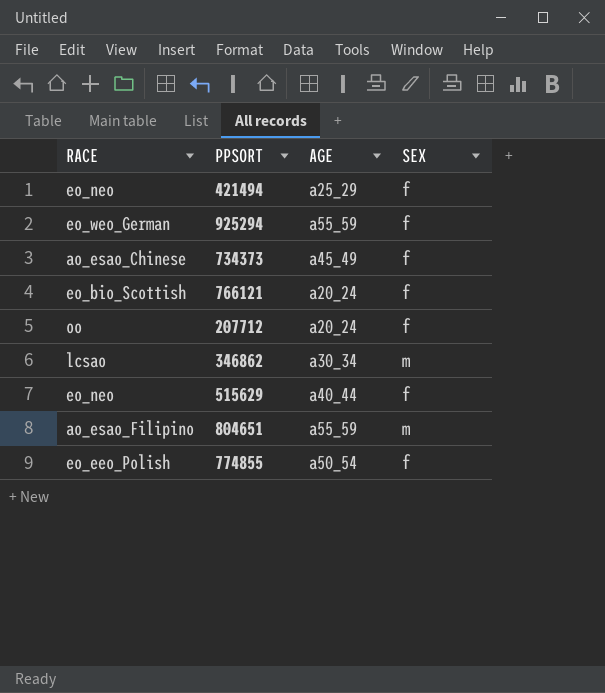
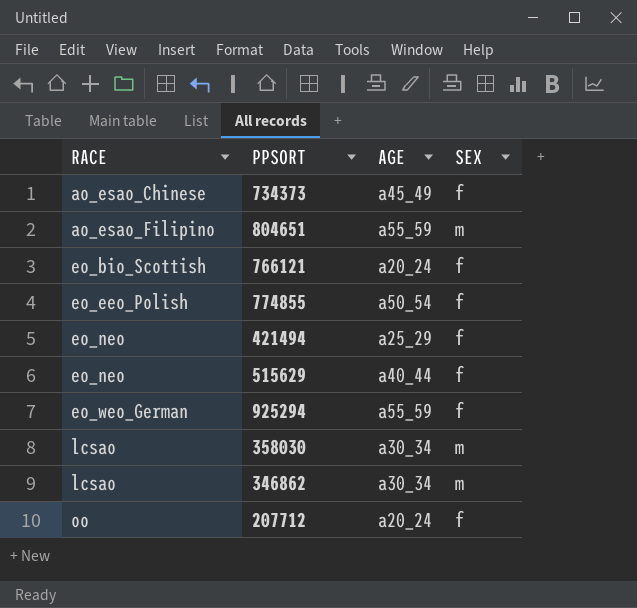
row order: none -> RACE ascending
row 358030: none -> lcsao | a30_34 | m

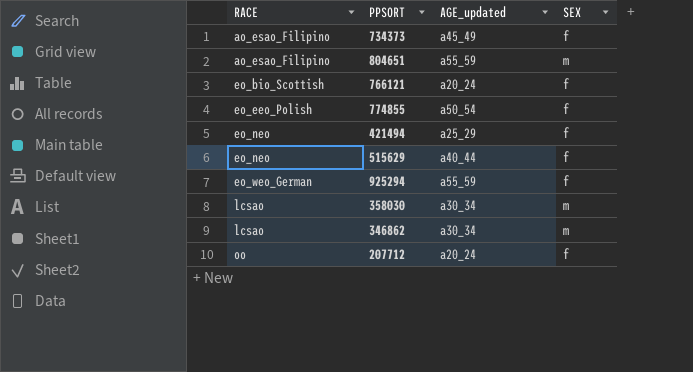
column name: AGE -> AGE_updated
734373 | RACE: ao_esao_Chinese -> ao_esao_Filipino

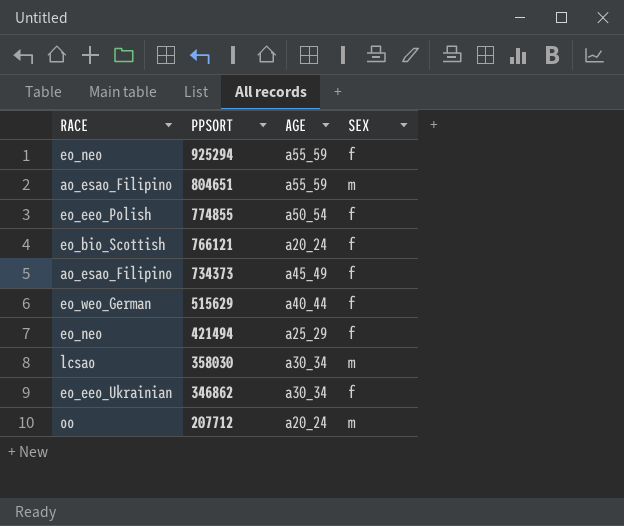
row order: RACE ascending -> PPSORT descending
column name: AGE_updated -> AGE
925294 | RACE: eo_weo_German -> eo_neo
515629 | RACE: eo_neo -> eo_weo_German
346862 | RACE: lcsao -> eo_eeo_Ukrainian
346862 | SEX: m -> f
207712 | SEX: f -> m

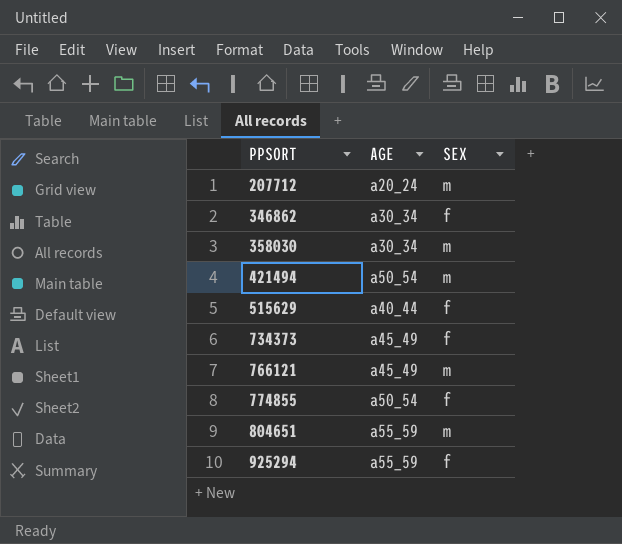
row order: PPSORT descending -> PPSORT ascending
column RACE | position: 1 -> none
421494 | AGE: a25_29 -> a50_54
421494 | SEX: f -> m
766121 | AGE: a20_24 -> a45_49
766121 | SEX: f -> m

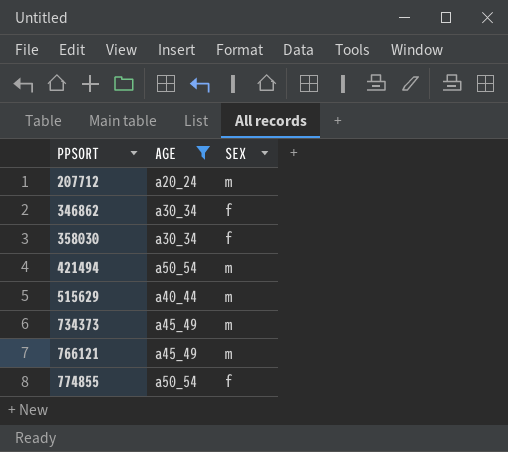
filter: none -> AGE != a55_59
358030 | SEX: m -> f
515629 | SEX: f -> m
734373 | SEX: f -> m

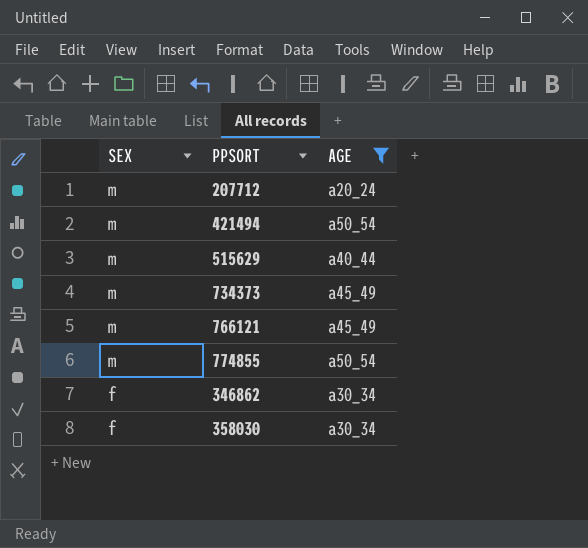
row order: PPSORT ascending -> SEX descending
column SEX | position: 3 -> 1
774855 | SEX: f -> m

